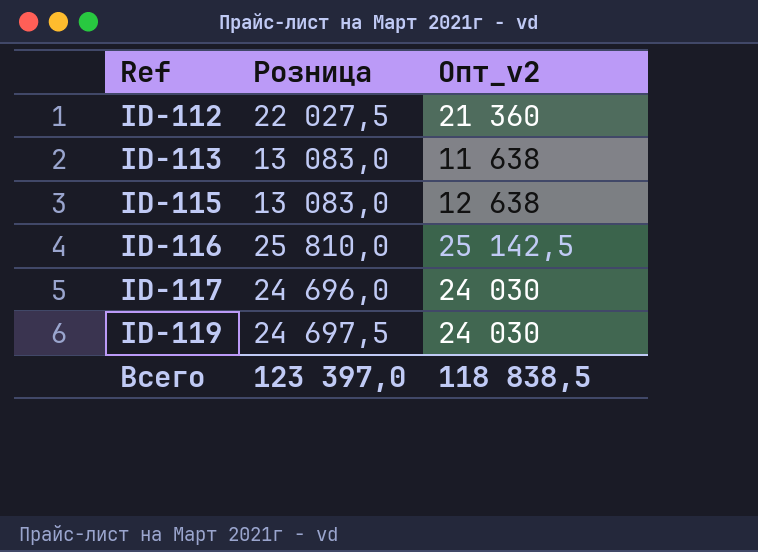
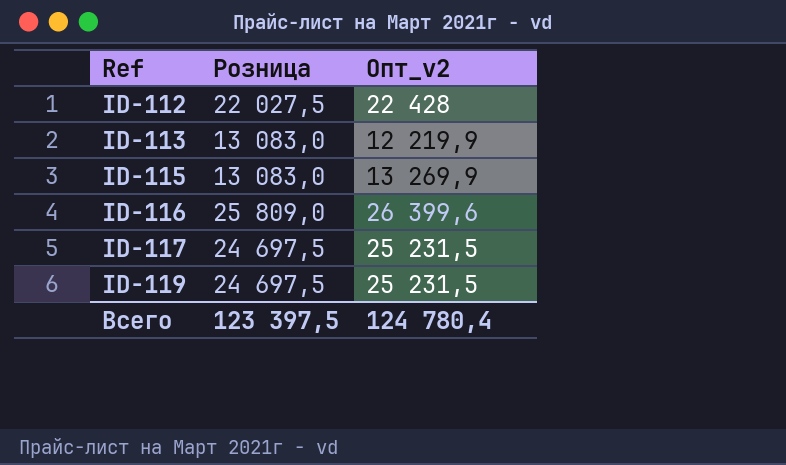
ID-112 | Опт_v2: 21 360 -> 22 428
ID-113 | Опт_v2: 11 638 -> 12 219,9
ID-115 | Опт_v2: 12 638 -> 13 269,9
ID-116 | Розница: 25 810,0 -> 25 809,0
ID-116 | Опт_v2: 25 142,5 -> 26 399,6
ID-117 | Розница: 24 696,0 -> 24 697,5
ID-117 | Опт_v2: 24 030 -> 25 231,5
ID-119 | Опт_v2: 24 030 -> 25 231,5
Всего | Розница: 123 397,0 -> 123 397,5
Всего | Опт_v2: 118 838,5 -> 124 780,4

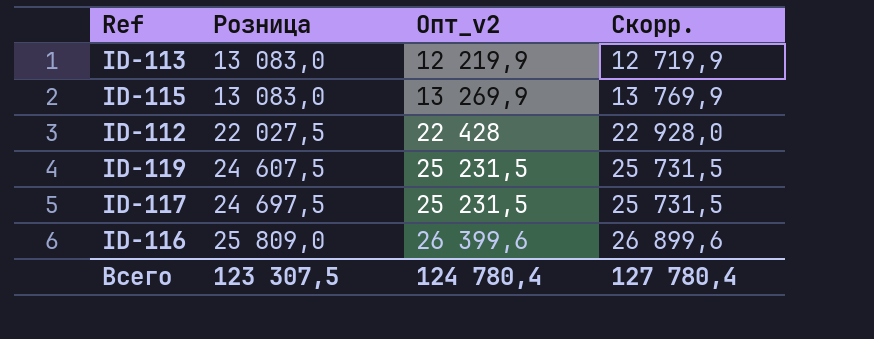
row order: Ref ascending -> Розница ascending
column Скорр. | formula: none -> [Опт_v2] + 500
ID-119 | Розница: 24 697,5 -> 24 607,5
Всего | Розница: 123 397,5 -> 123 307,5

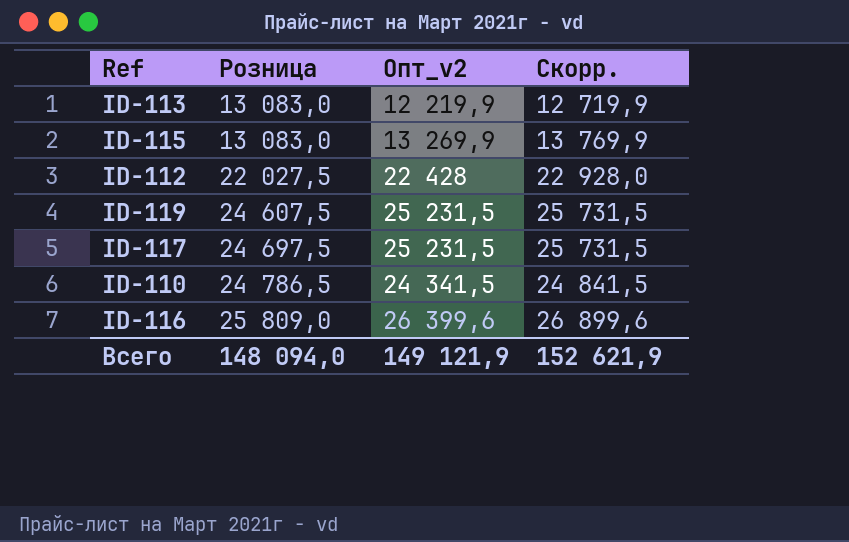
row ID-110: none -> 24 786,5 | 24 341,5 | 24 841,5
Всего | Розница: 123 307,5 -> 148 094,0
Всего | Опт_v2: 124 780,4 -> 149 121,9
Всего | Скорр.: 127 780,4 -> 152 621,9

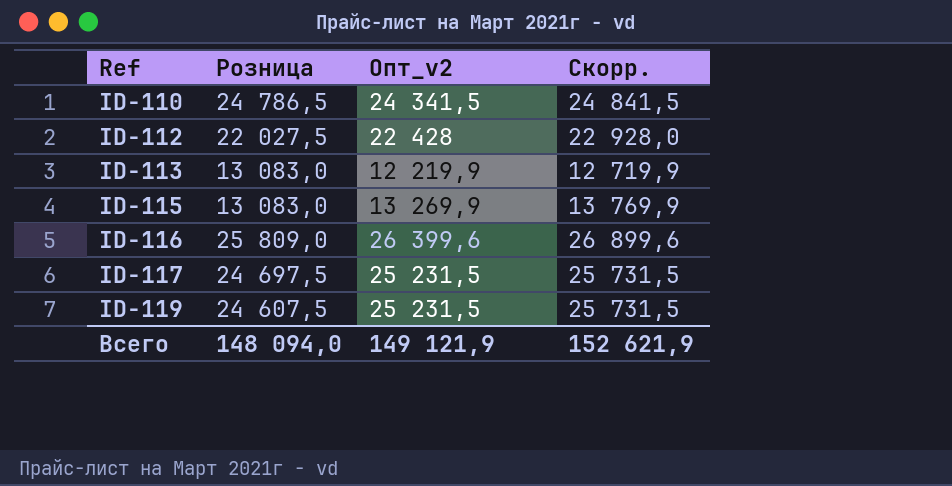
row order: Розница ascending -> Ref ascending

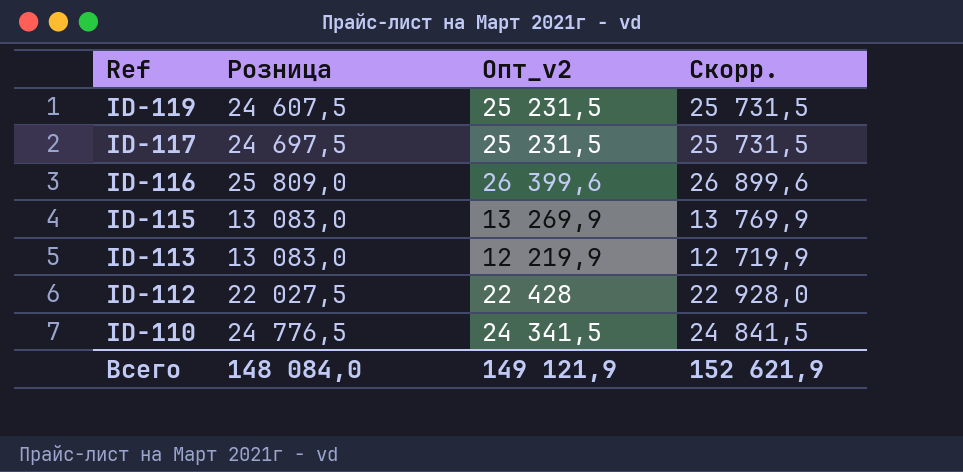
row order: Ref ascending -> Ref descending
ID-110 | Розница: 24 786,5 -> 24 776,5
Всего | Розница: 148 094,0 -> 148 084,0

